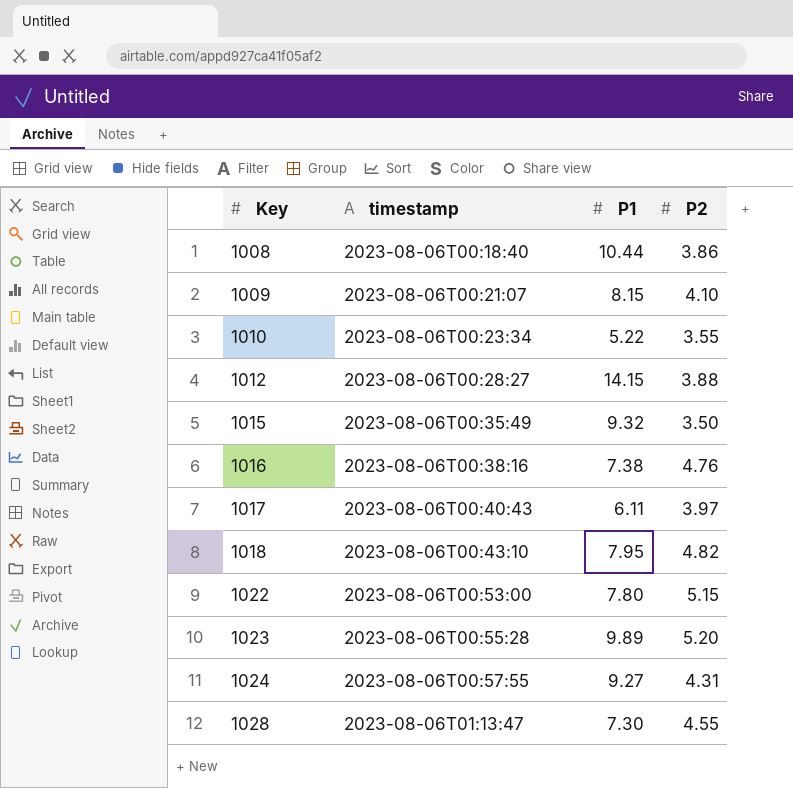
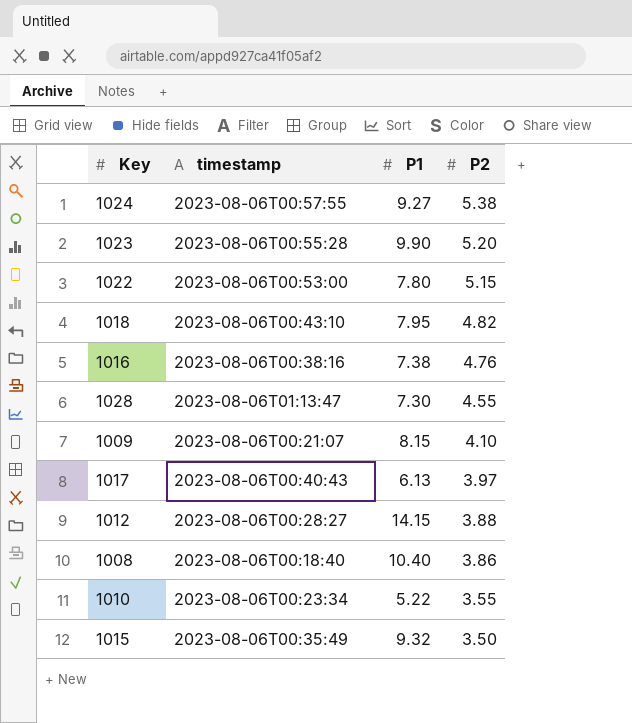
row order: Key ascending -> P2 descending
1024 | P2: 4.31 -> 5.38
1023 | P1: 9.89 -> 9.90
1017 | P1: 6.11 -> 6.13
1008 | P1: 10.44 -> 10.40

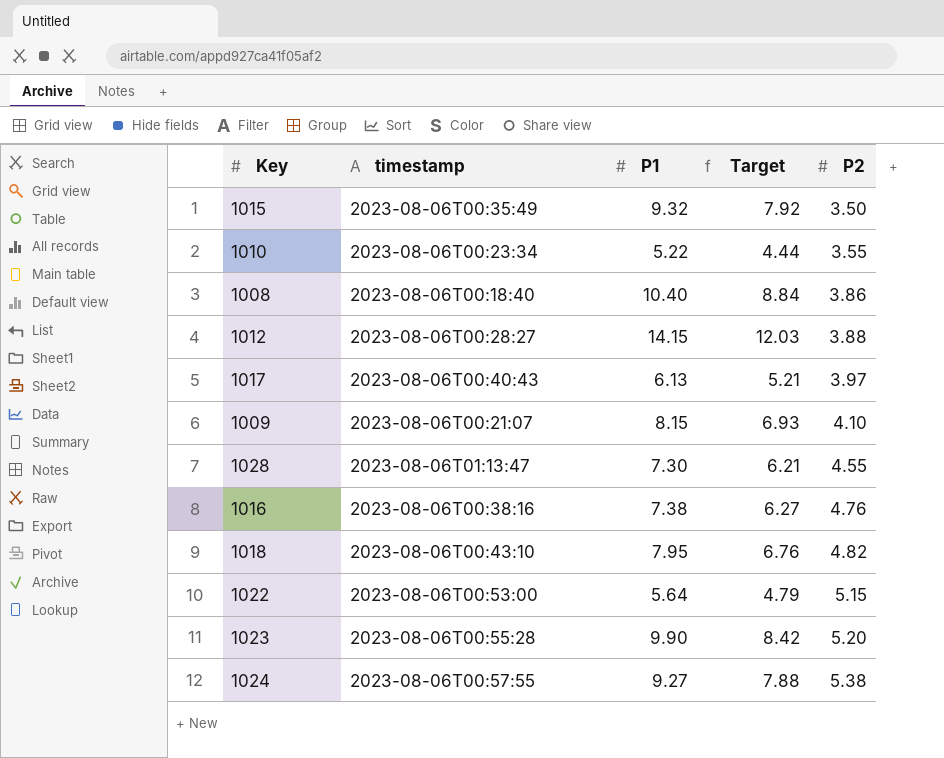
row order: P2 descending -> P2 ascending
column Target | formula: none -> [P1] * 0.85
1022 | P1: 7.80 -> 5.64

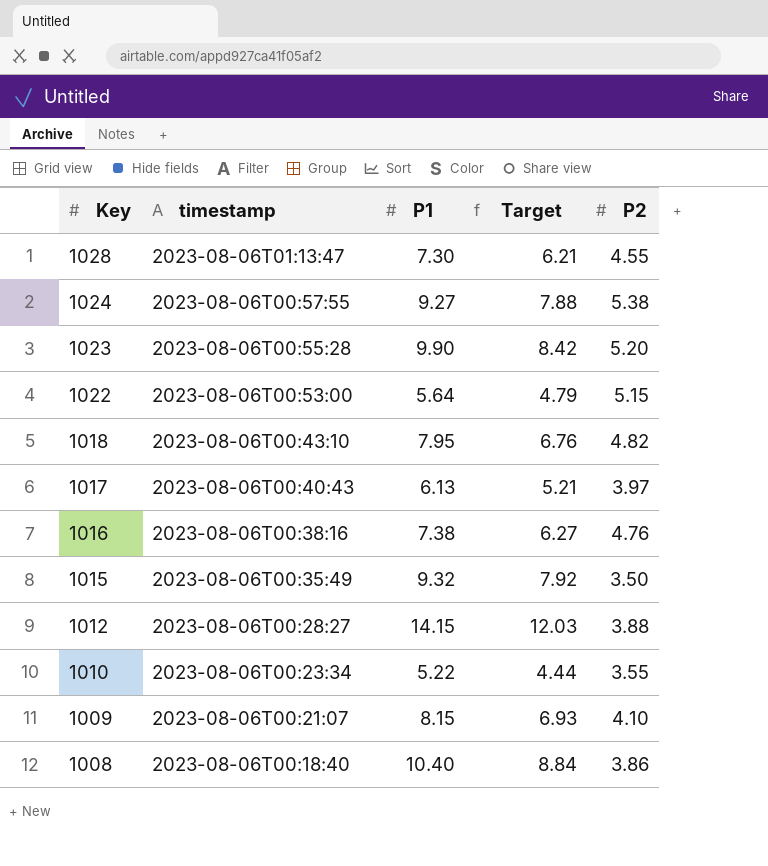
row order: P2 ascending -> Key descending

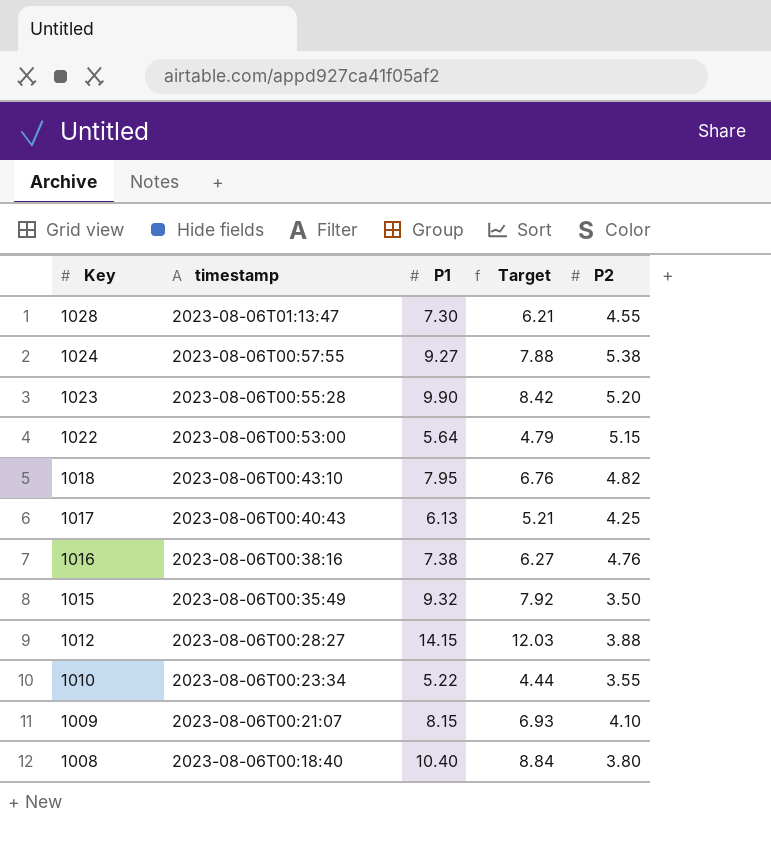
1017 | P2: 3.97 -> 4.25
1008 | P2: 3.86 -> 3.80

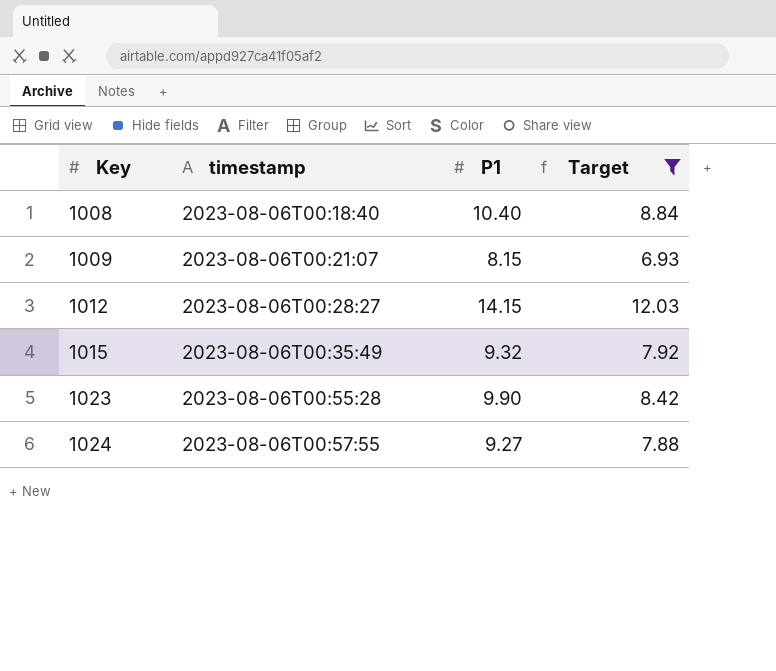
filter: none -> Target >= 6.93
row order: Key descending -> Key ascending
column P2 | position: 5 -> none

